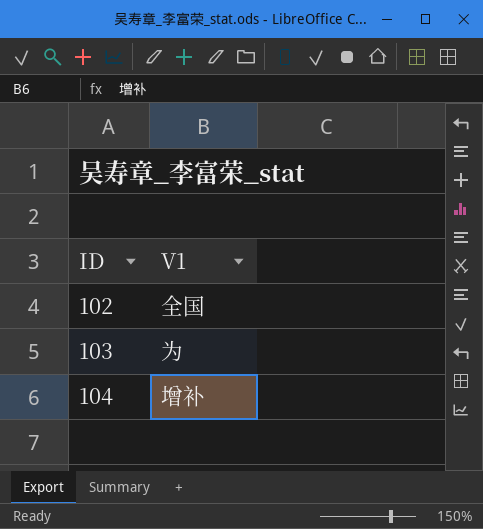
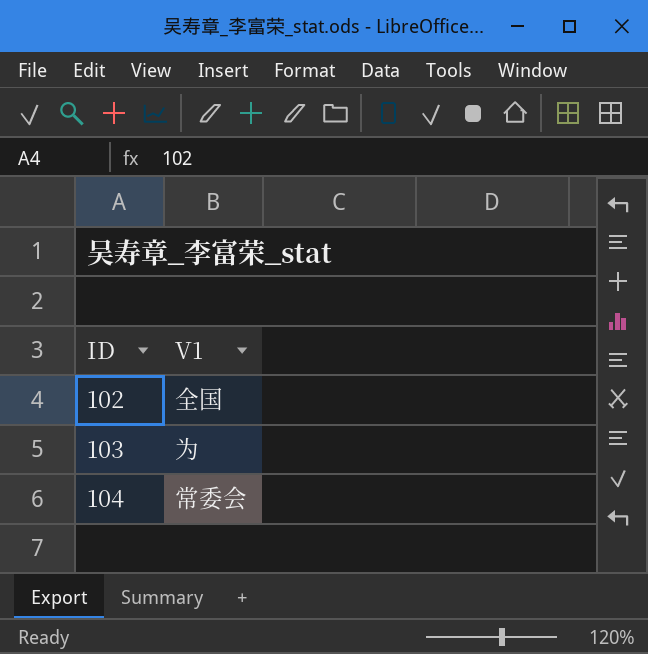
104 | V1: 增补 -> 常委会

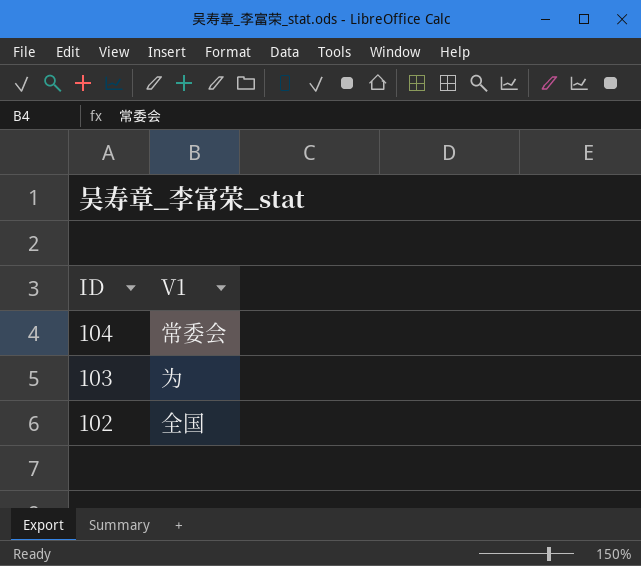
row order: ID ascending -> ID descending

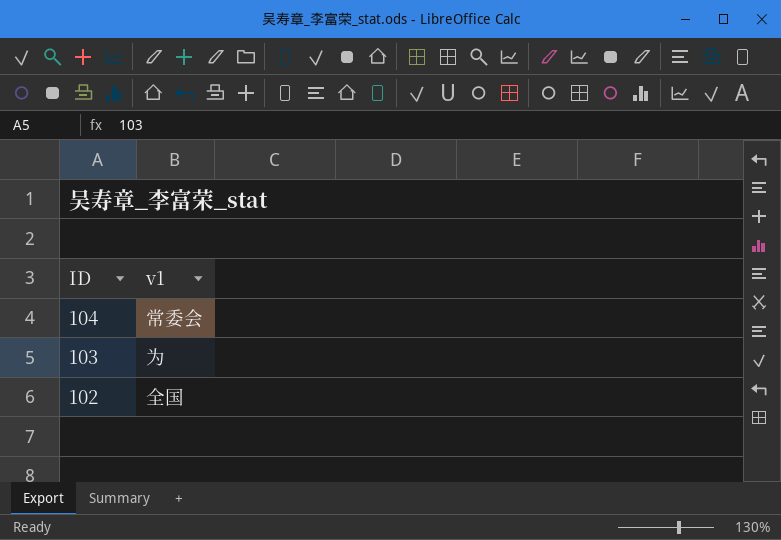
column name: V1 -> v1

